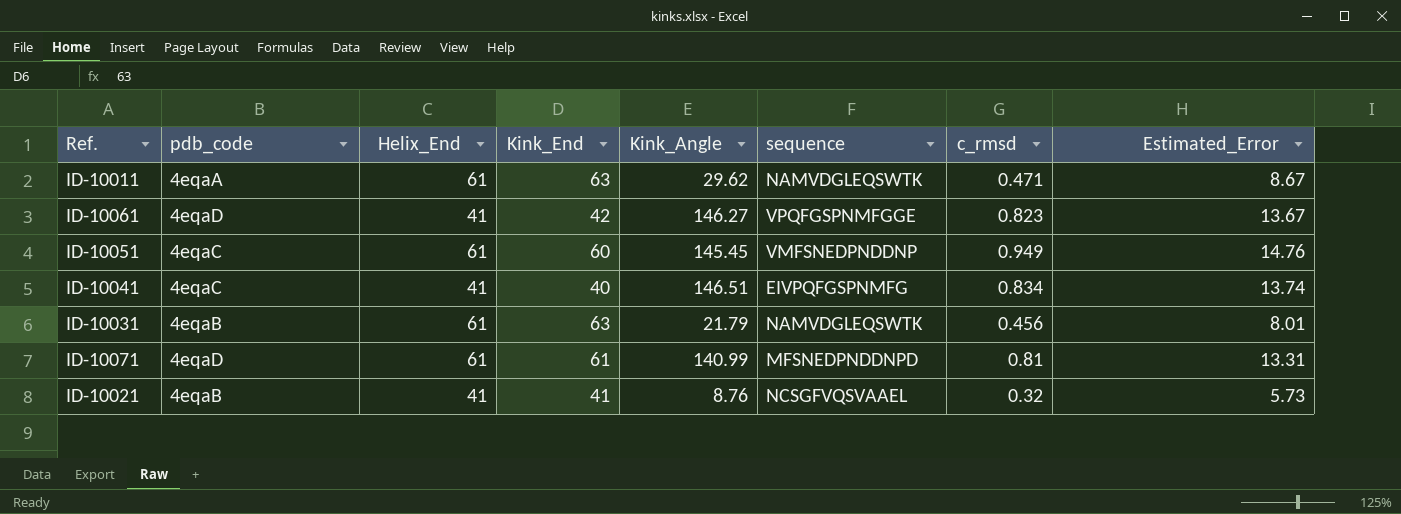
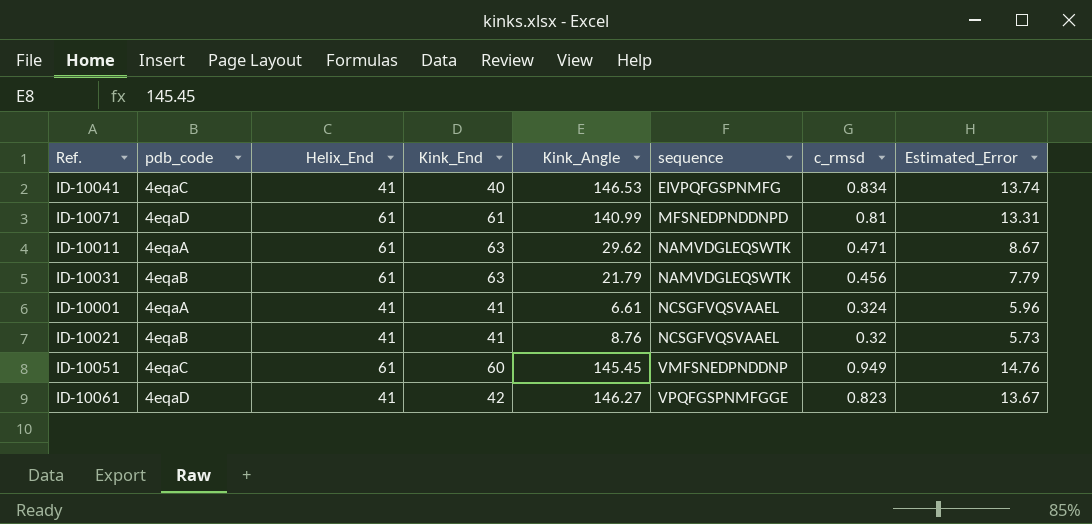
row order: none -> sequence ascending
ID-10041 | Kink_Angle: 146.51 -> 146.53
ID-10031 | Estimated_Error: 8.01 -> 7.79
row ID-10001: none -> 4eqaA | 41 | 41 | 6.61 | NCSGFVQSVAAEL | 0.324 | 5.96

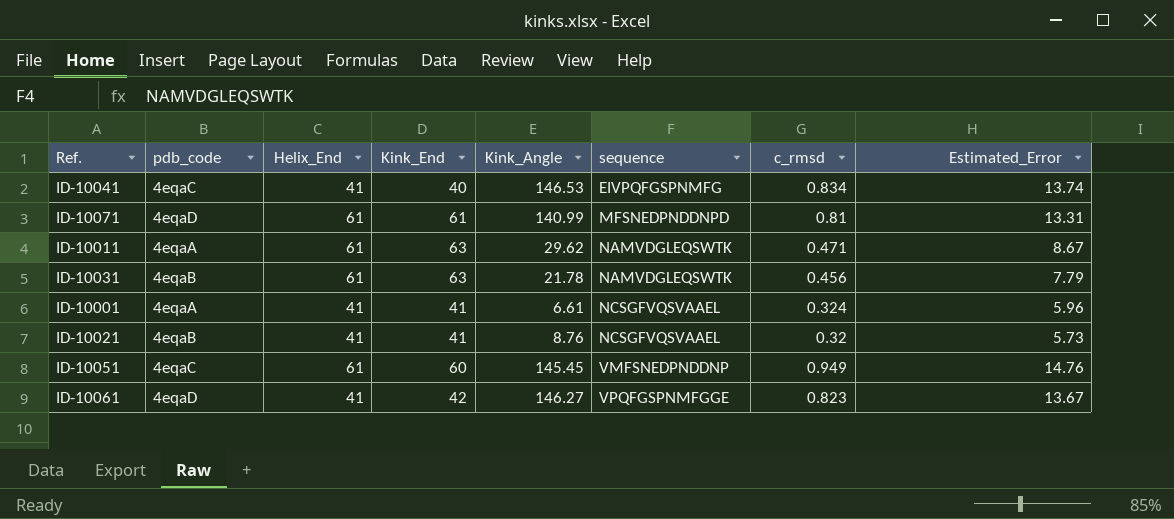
ID-10031 | Kink_Angle: 21.79 -> 21.78

